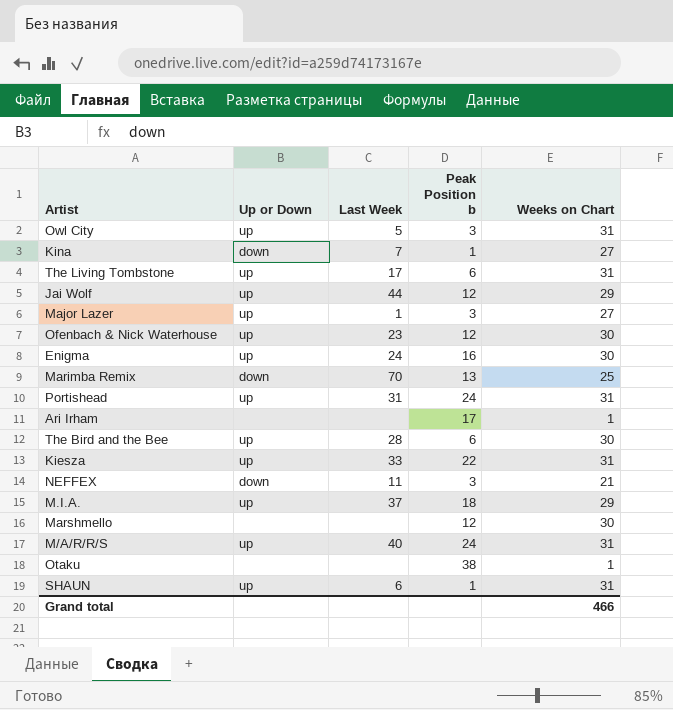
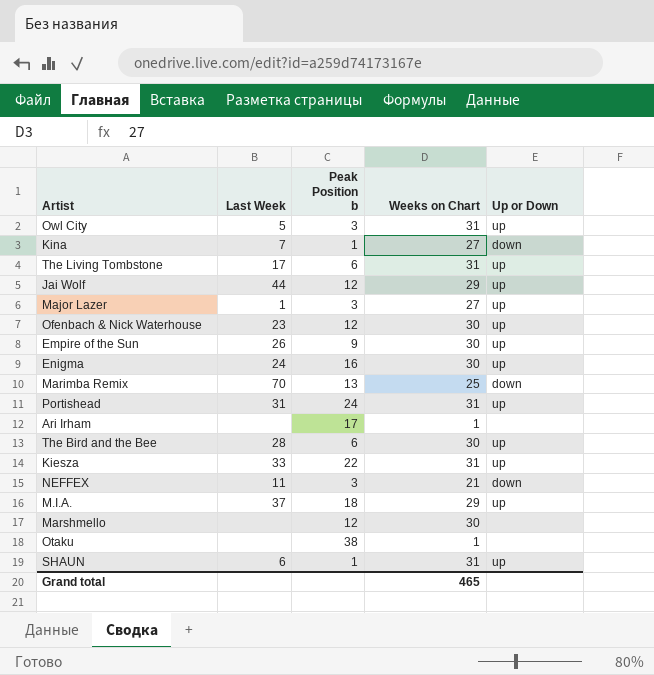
column Up or Down | position: 2 -> 5
row M/A/R/R/S: up | 40 | 24 | 31 -> none
row Empire of the Sun: none -> 26 | 9 | 30 | up
Grand total | Weeks on Chart: 466 -> 465

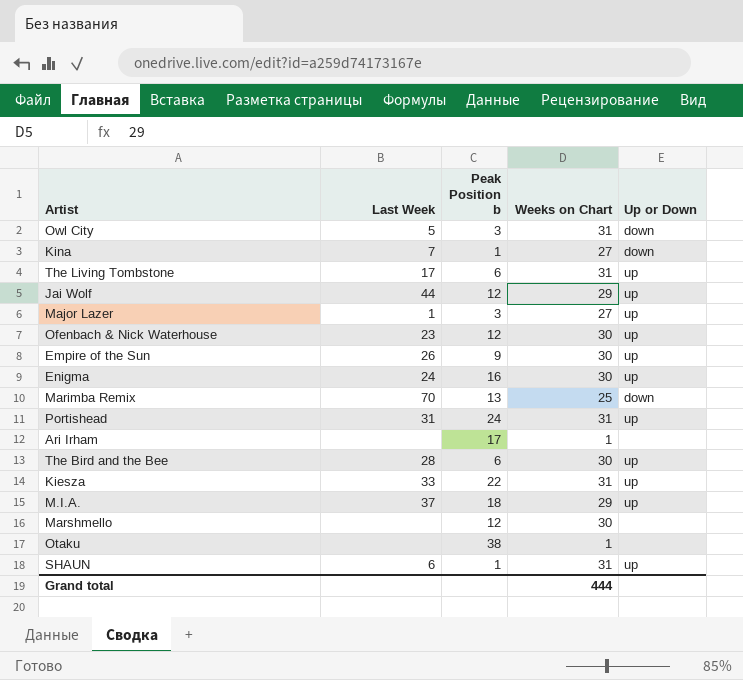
row NEFFEX: 11 | 3 | 21 | down -> none
Owl City | Up or Down: up -> down
Grand total | Weeks on Chart: 465 -> 444

